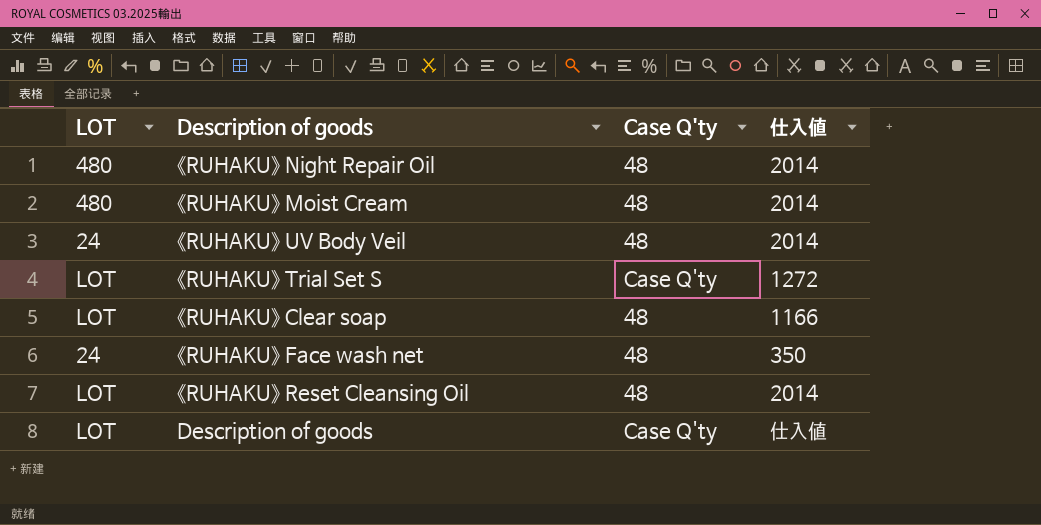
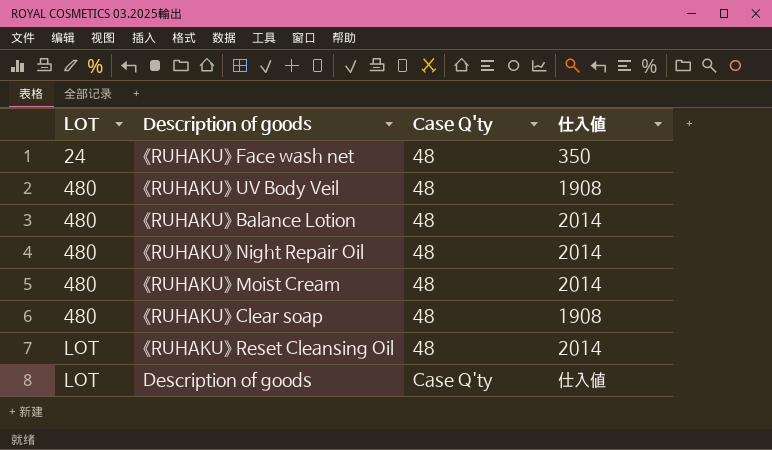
row order: none -> LOT ascending
row 《RUHAKU》 Trial Set S: LOT | Case Q'ty | 1272 -> none
《RUHAKU》 UV Body Veil | LOT: 24 -> 480
《RUHAKU》 UV Body Veil | 仕入値: 2014 -> 1908
row 《RUHAKU》 Balance Lotion: none -> 480 | 48 | 2014
《RUHAKU》 Clear soap | LOT: LOT -> 480
《RUHAKU》 Clear soap | 仕入値: 1166 -> 1908

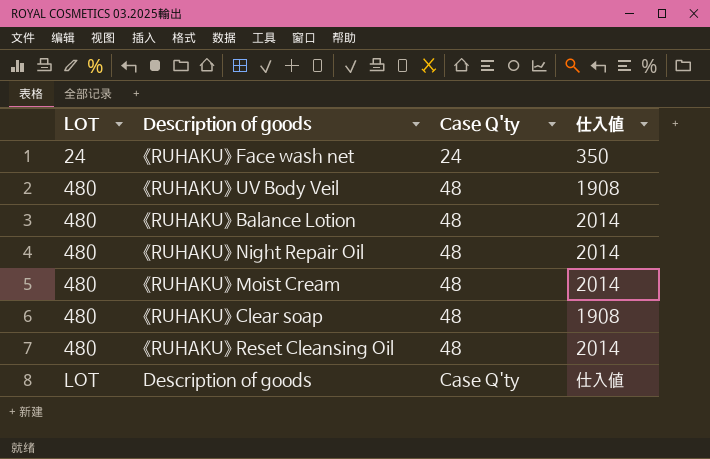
《RUHAKU》 Face wash net | Case Q'ty: 48 -> 24
《RUHAKU》 Reset Cleansing Oil | LOT: LOT -> 480

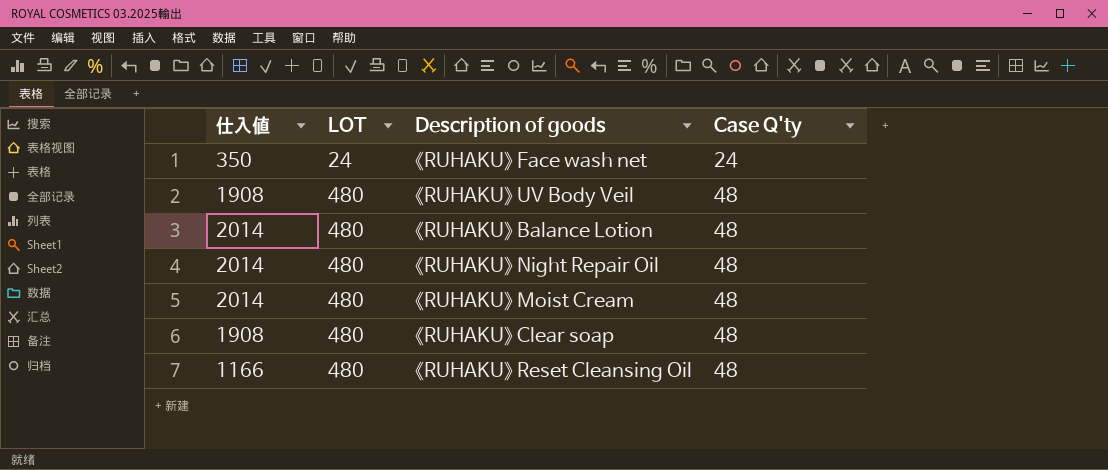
column 仕入値 | position: 4 -> 1
row Description of goods: LOT | Case Q'ty | 仕入値 -> none
《RUHAKU》 Reset Cleansing Oil | 仕入値: 2014 -> 1166

